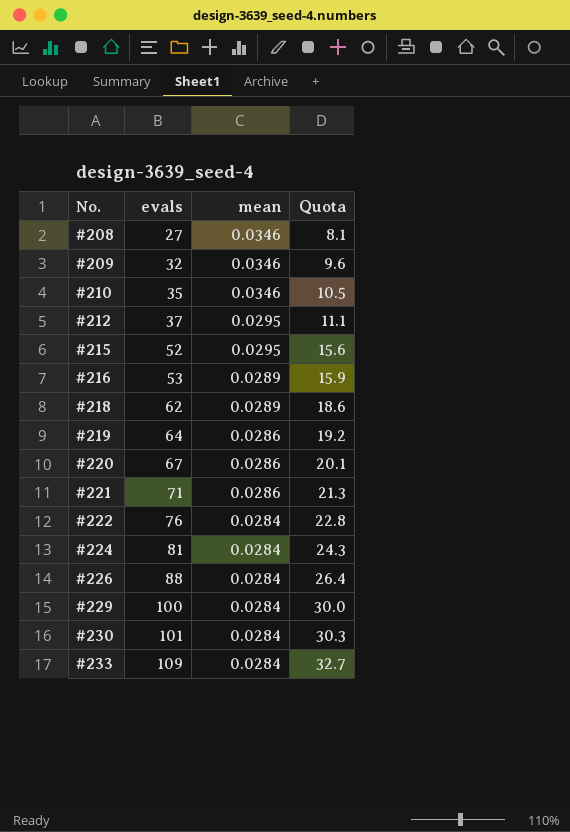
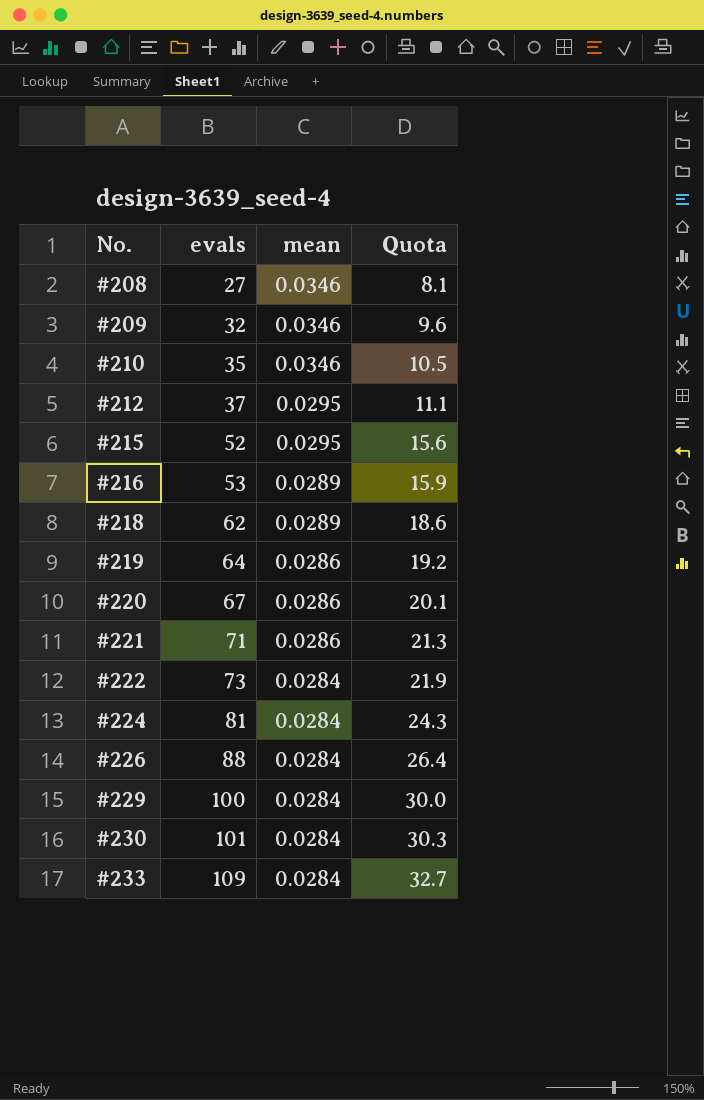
#222 | evals: 76 -> 73
#222 | Quota: 22.8 -> 21.9

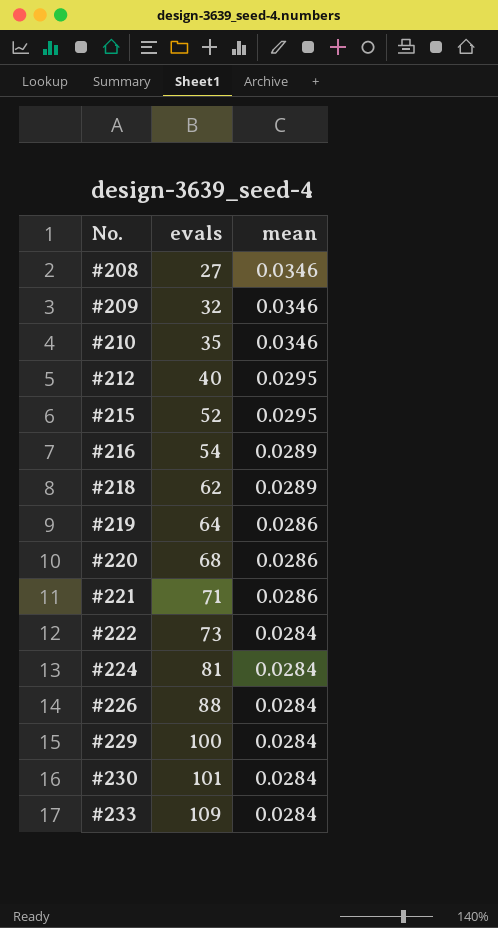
column Quota | formula: [evals] * 0.3 -> none
#212 | evals: 37 -> 40
#216 | evals: 53 -> 54
#220 | evals: 67 -> 68

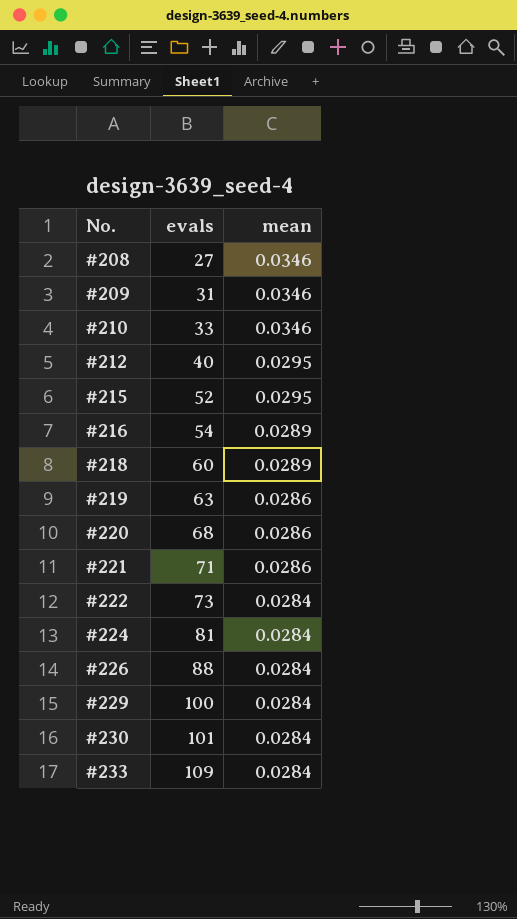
#209 | evals: 32 -> 31
#210 | evals: 35 -> 33
#218 | evals: 62 -> 60
#219 | evals: 64 -> 63

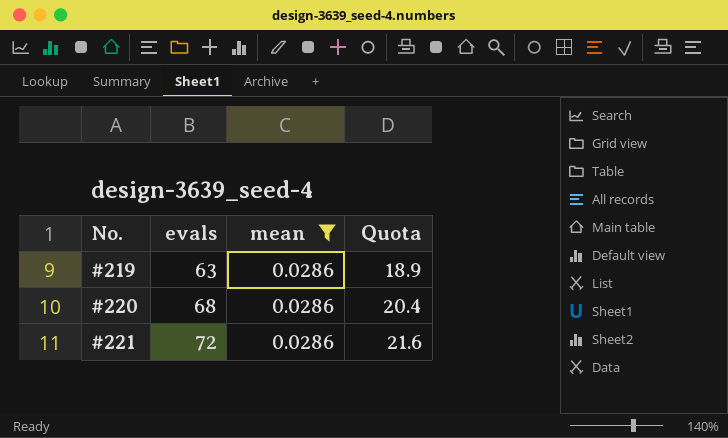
filter: none -> mean = 0.0286
column Quota | formula: none -> [evals] * 0.3
#221 | evals: 71 -> 72

